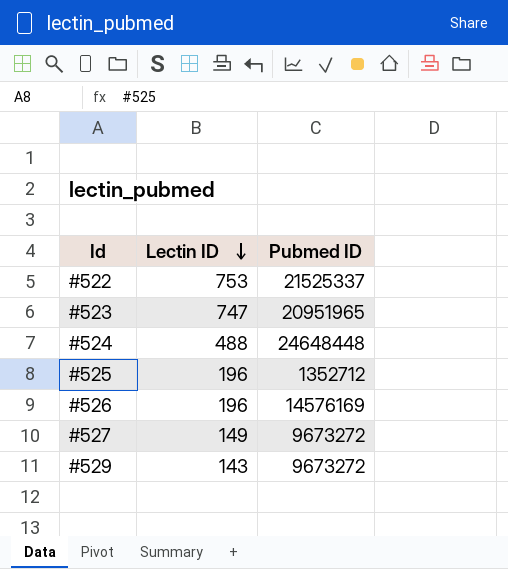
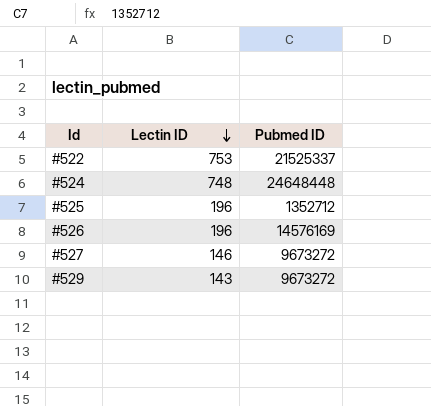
row #523: 747 | 20951965 -> none
#524 | Lectin ID: 488 -> 748
#527 | Lectin ID: 149 -> 146

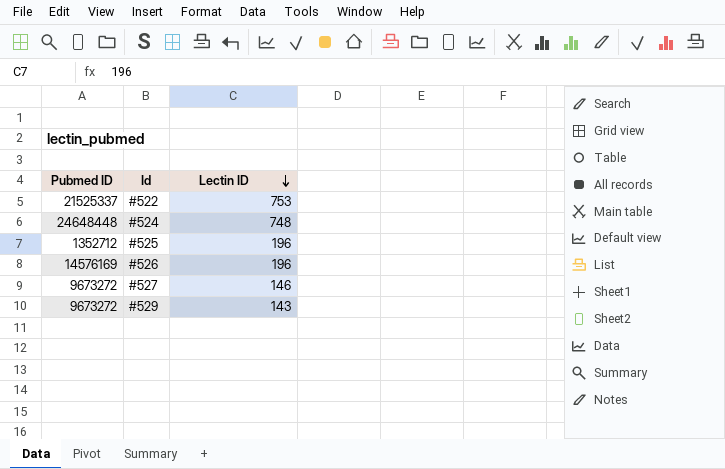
column Pubmed ID | position: 3 -> 1

